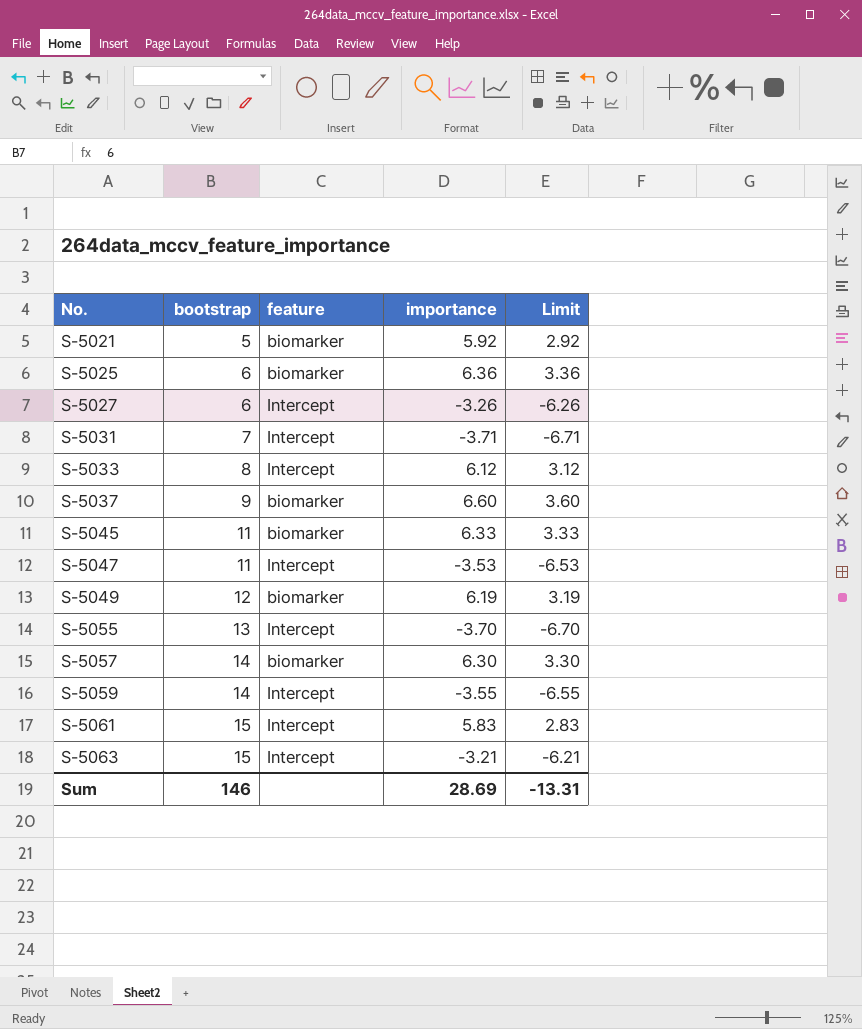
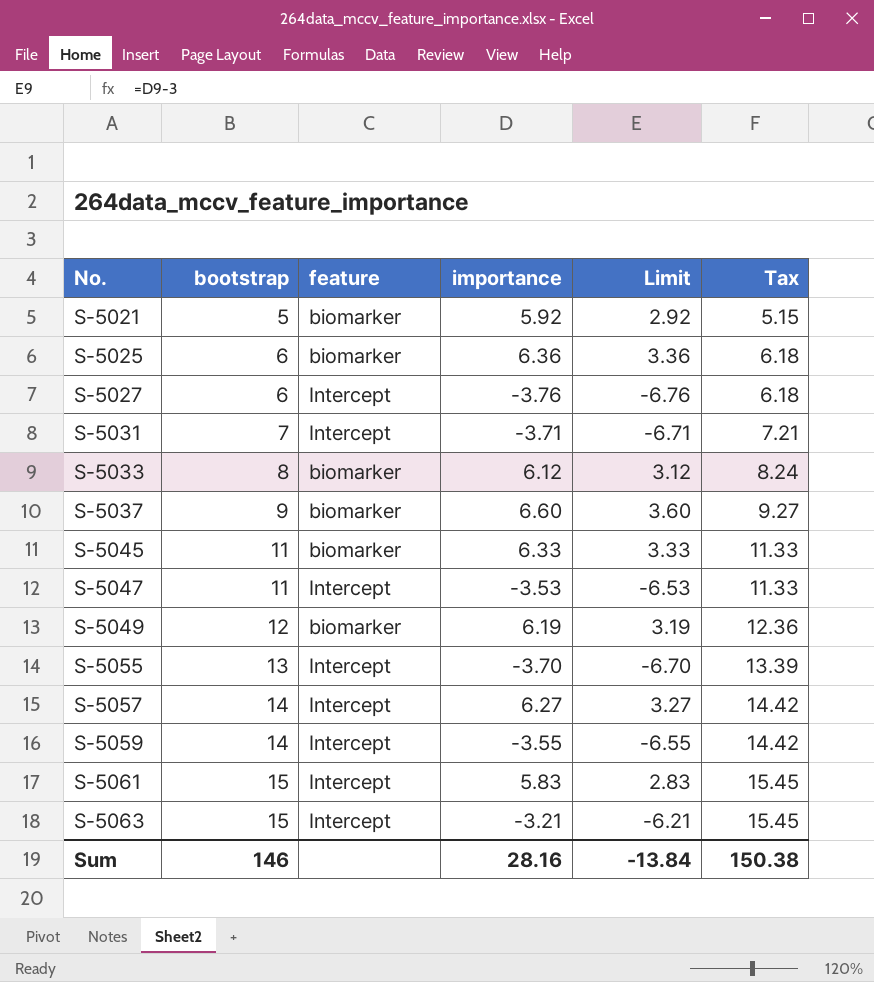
column Tax | formula: none -> [bootstrap] * 1.03
S-5027 | importance: -3.26 -> -3.76
S-5027 | Limit: -6.26 -> -6.76
S-5033 | feature: Intercept -> biomarker
S-5057 | feature: biomarker -> Intercept
S-5057 | importance: 6.30 -> 6.27
S-5057 | Limit: 3.30 -> 3.27
Sum | importance: 28.69 -> 28.16
Sum | Limit: -13.31 -> -13.84

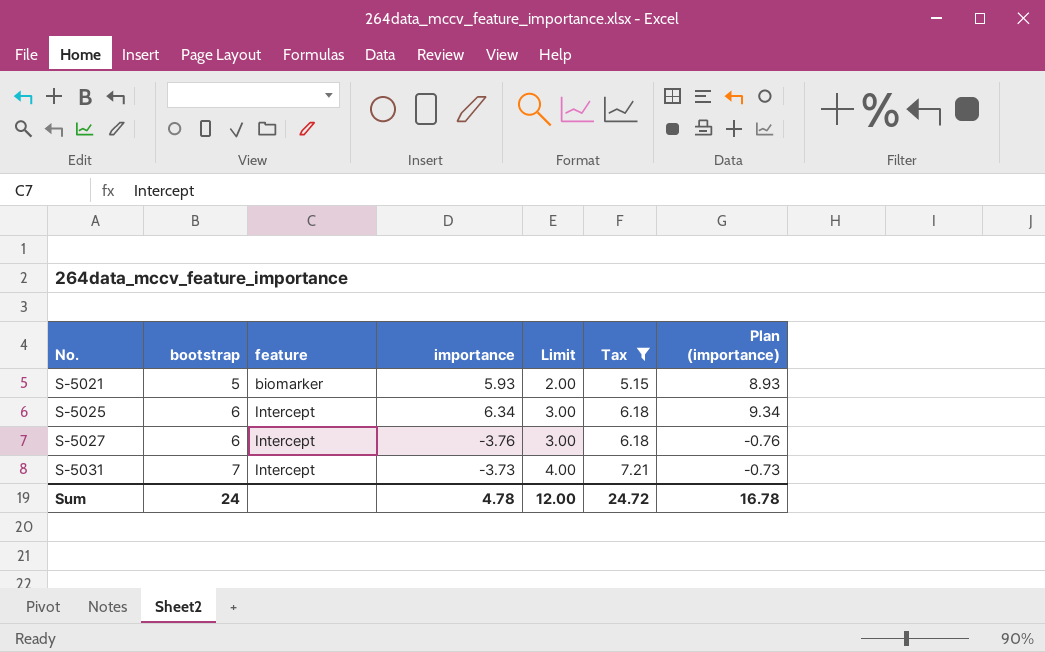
filter: none -> Tax <= 7.21
column Limit | formula: [importance] - 3 -> [bootstrap] - 3
column Plan (importance) | formula: none -> [importance] + 3
S-5021 | importance: 5.92 -> 5.93
S-5025 | feature: biomarker -> Intercept
S-5025 | importance: 6.36 -> 6.34
S-5031 | importance: -3.71 -> -3.73
Sum | bootstrap: 146 -> 24
Sum | importance: 28.16 -> 4.78
Sum | Limit: -13.84 -> 12.00
Sum | Tax: 150.38 -> 24.72

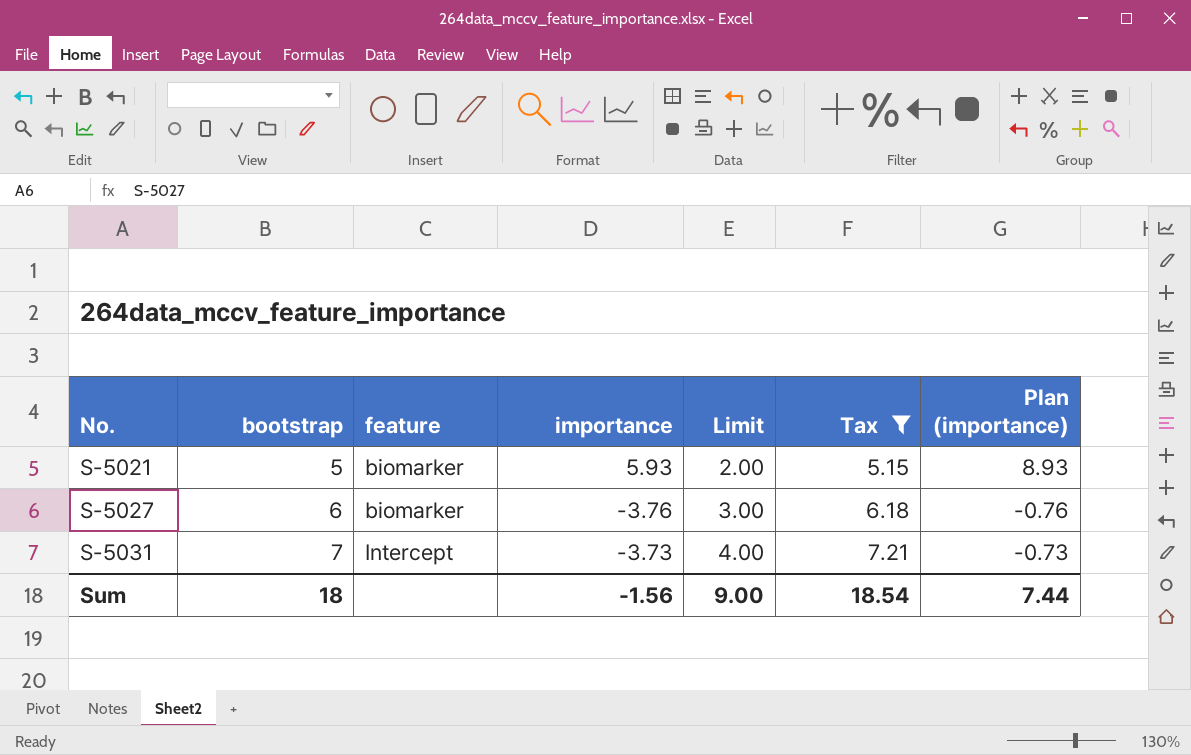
row S-5025: 6 | Intercept | 6.34 | 3.00 | 6.18 | 9.34 -> none
S-5027 | feature: Intercept -> biomarker
Sum | bootstrap: 24 -> 18
Sum | importance: 4.78 -> -1.56
Sum | Limit: 12.00 -> 9.00
Sum | Tax: 24.72 -> 18.54
Sum | Plan (importance): 16.78 -> 7.44

